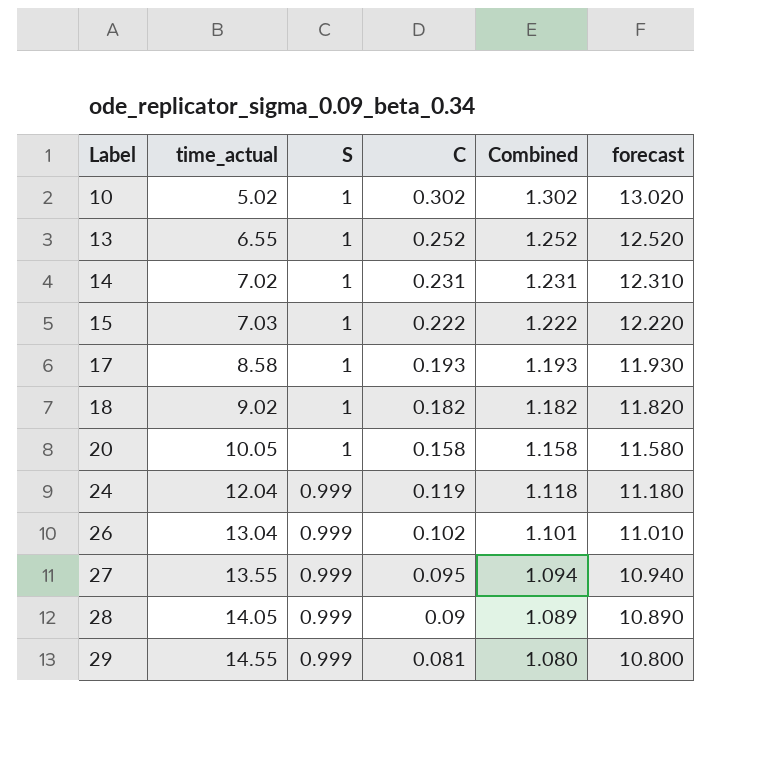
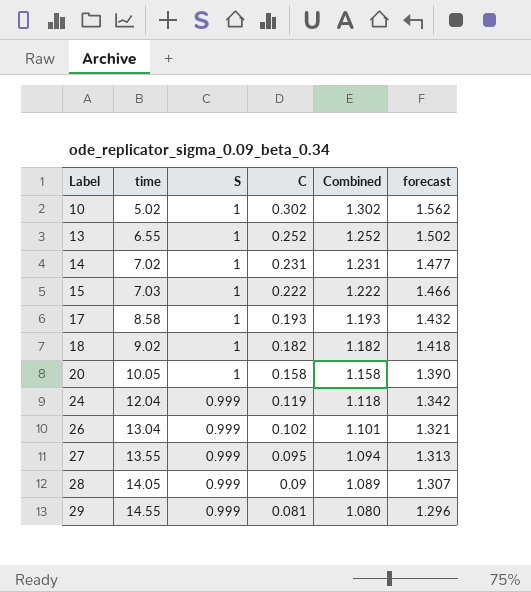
column name: time_actual -> time
column forecast | formula: [Combined] * 10 -> [Combined] * 1.2

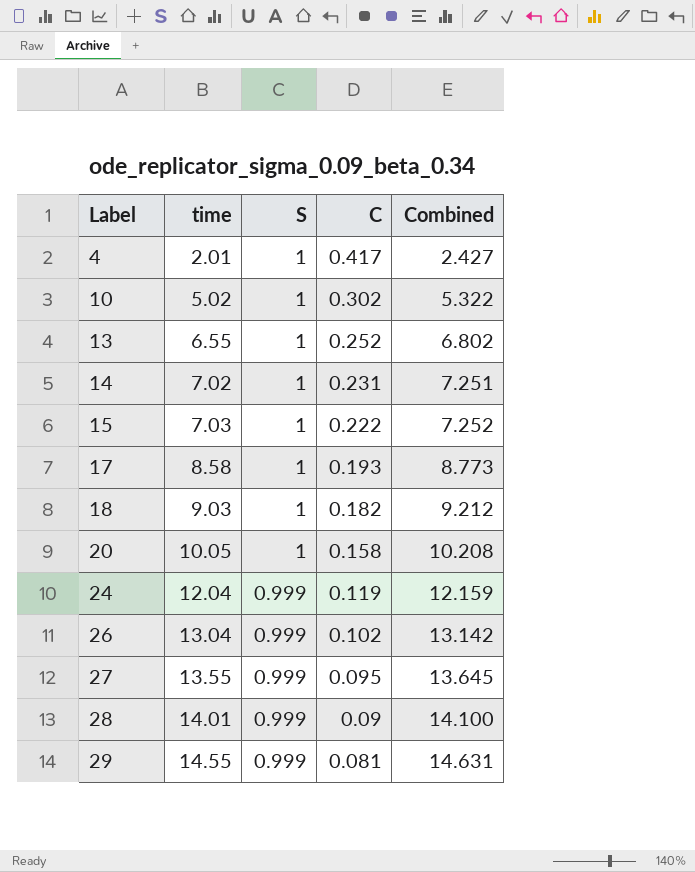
column forecast | formula: [Combined] * 1.2 -> none
column Combined | formula: [S] + [C] -> [time] + [C]
row 4: none -> 2.01 | 1 | 0.417 | 2.427
18 | time: 9.02 -> 9.03
28 | time: 14.05 -> 14.01

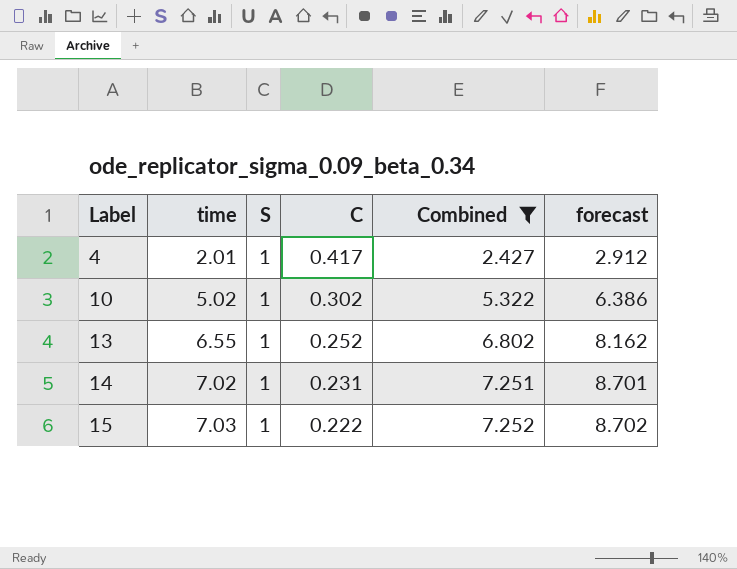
filter: none -> Combined <= 7.252
column forecast | formula: none -> [Combined] * 1.2

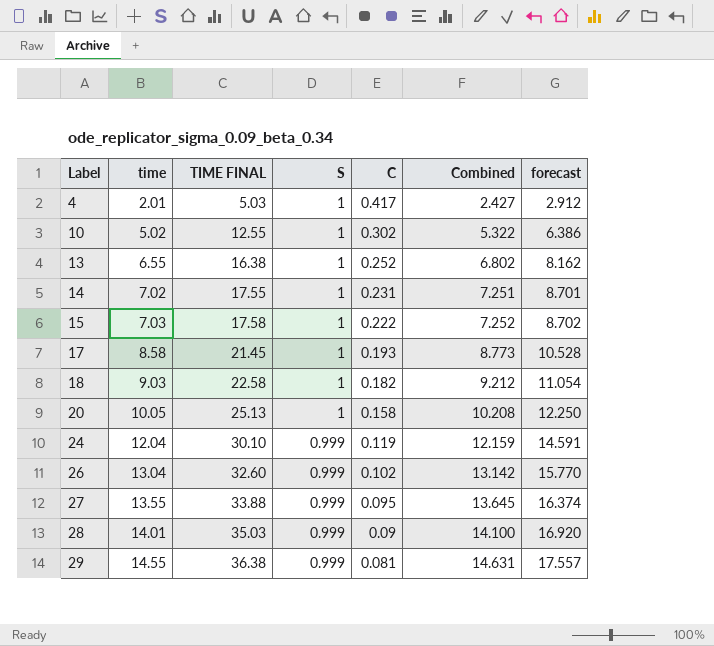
filter: Combined <= 7.252 -> none
column TIME FINAL | formula: none -> [time] * 2.5

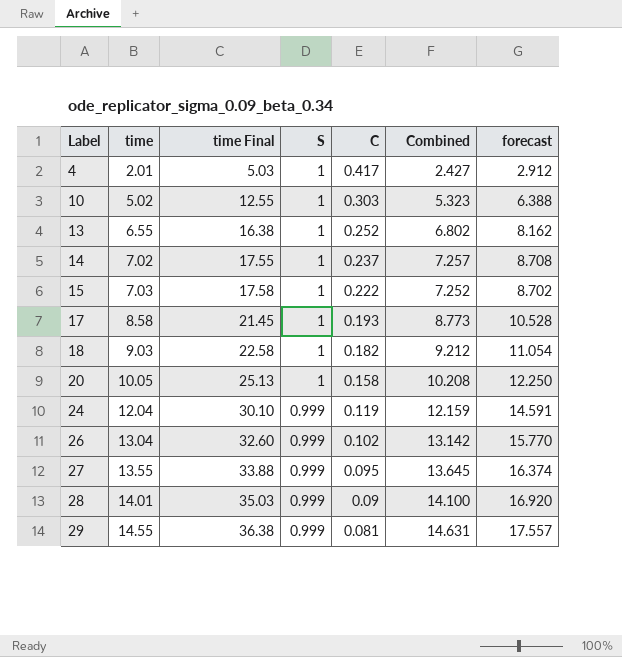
column name: TIME FINAL -> time Final
10 | C: 0.302 -> 0.303
10 | Combined: 5.322 -> 5.323
10 | forecast: 6.386 -> 6.388
14 | C: 0.231 -> 0.237
14 | Combined: 7.251 -> 7.257
14 | forecast: 8.701 -> 8.708

